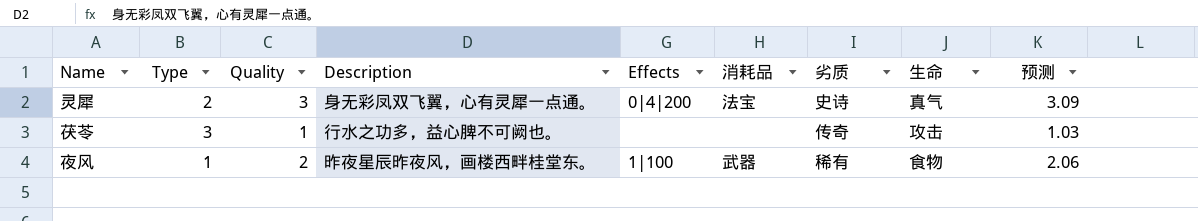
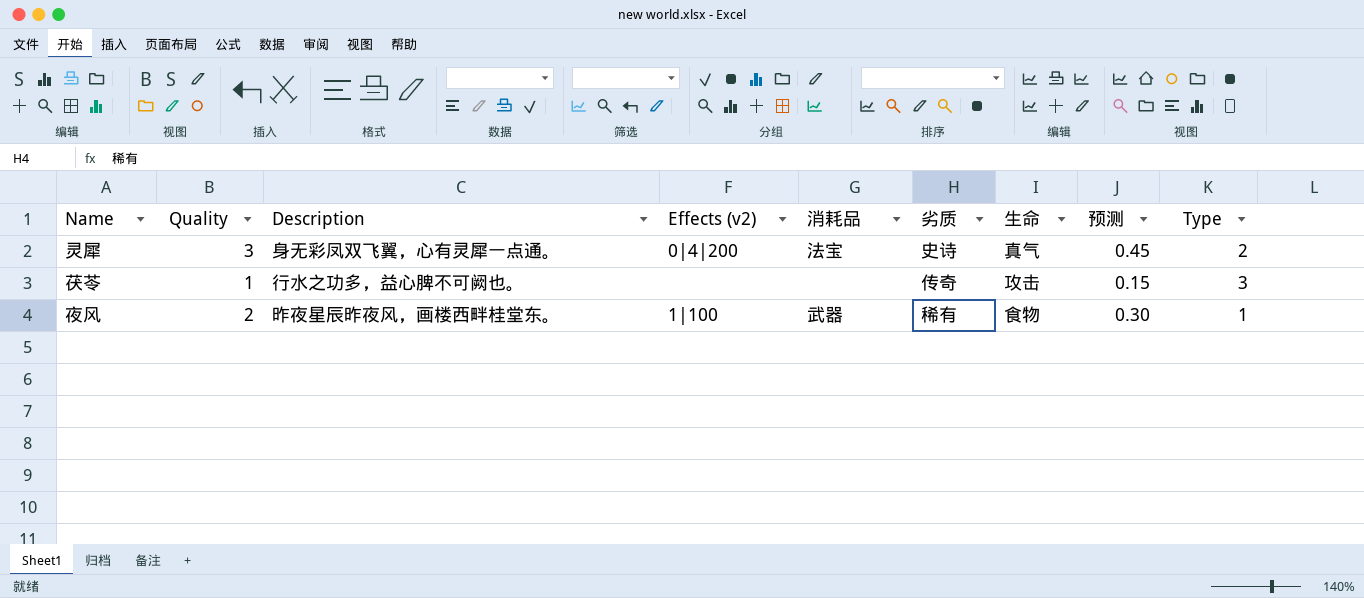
column name: Effects -> Effects (v2)
column 预测 | formula: [Quality] * 1.03 -> [Quality] * 0.15
column Type | position: 2 -> 9

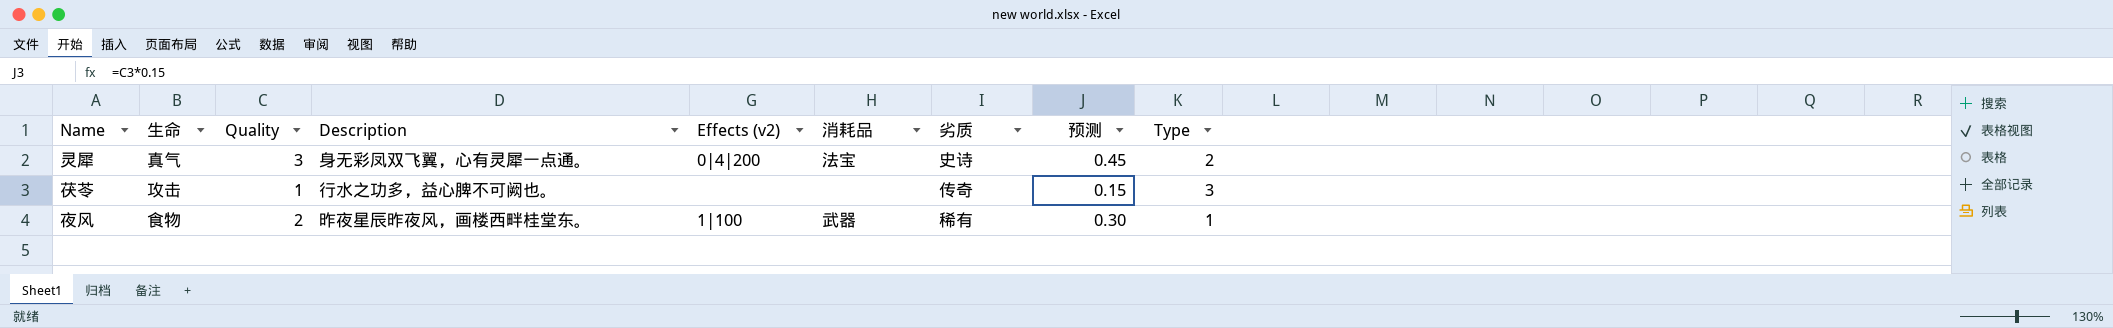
column 生命 | position: 7 -> 2

